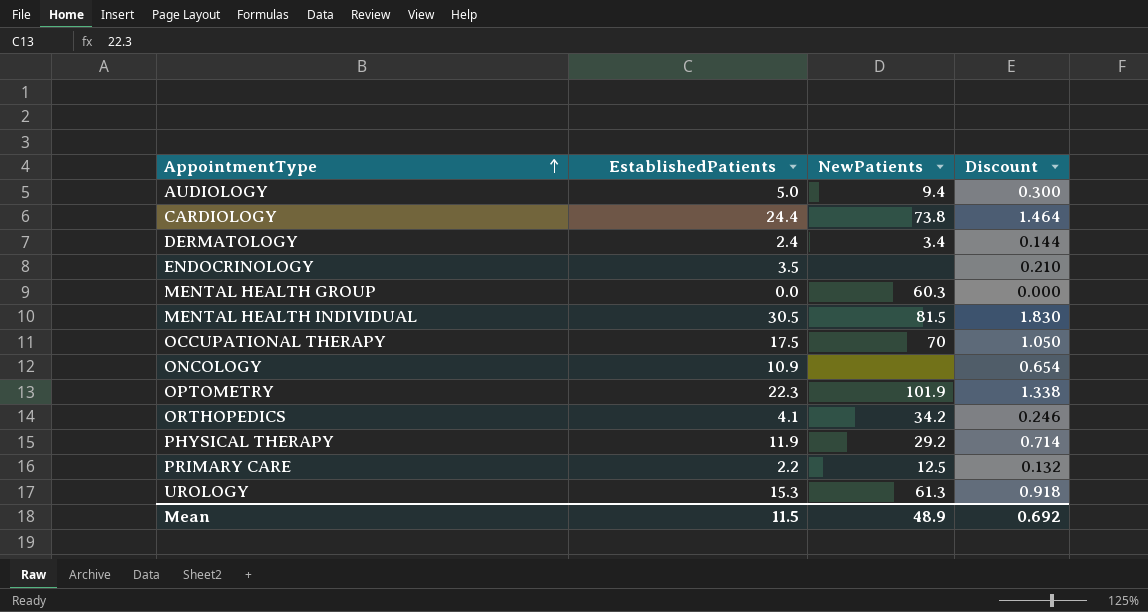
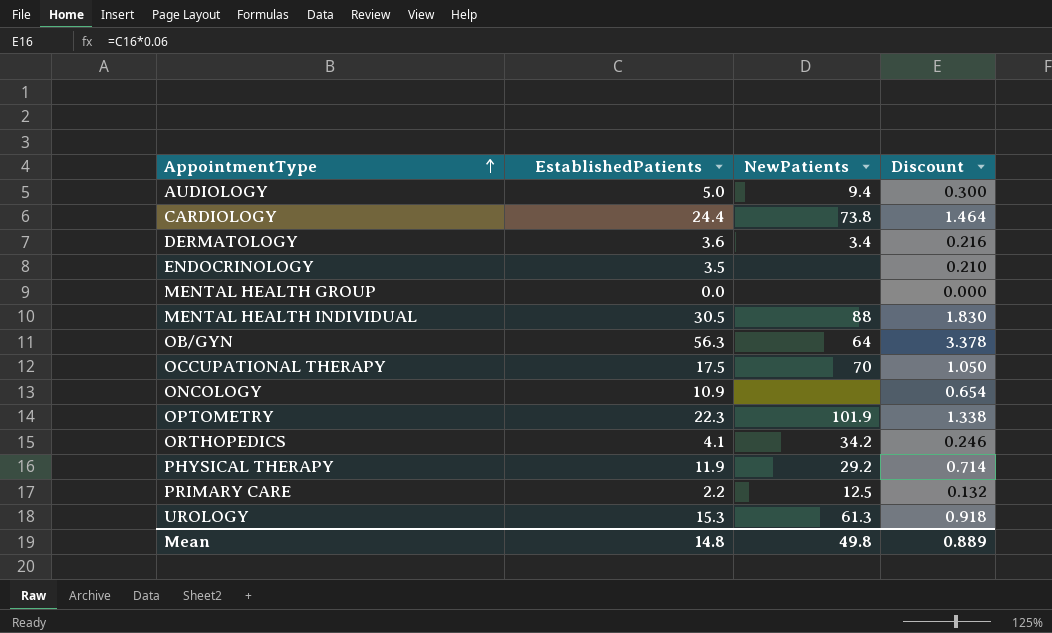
DERMATOLOGY | EstablishedPatients: 2.4 -> 3.6
DERMATOLOGY | Discount: 0.144 -> 0.216
MENTAL HEALTH GROUP | NewPatients: 60.3 -> none
MENTAL HEALTH INDIVIDUAL | NewPatients: 81.5 -> 88
row OB/GYN: none -> 56.3 | 64 | 3.378
Mean | EstablishedPatients: 11.5 -> 14.8
Mean | NewPatients: 48.9 -> 49.8
Mean | Discount: 0.692 -> 0.889

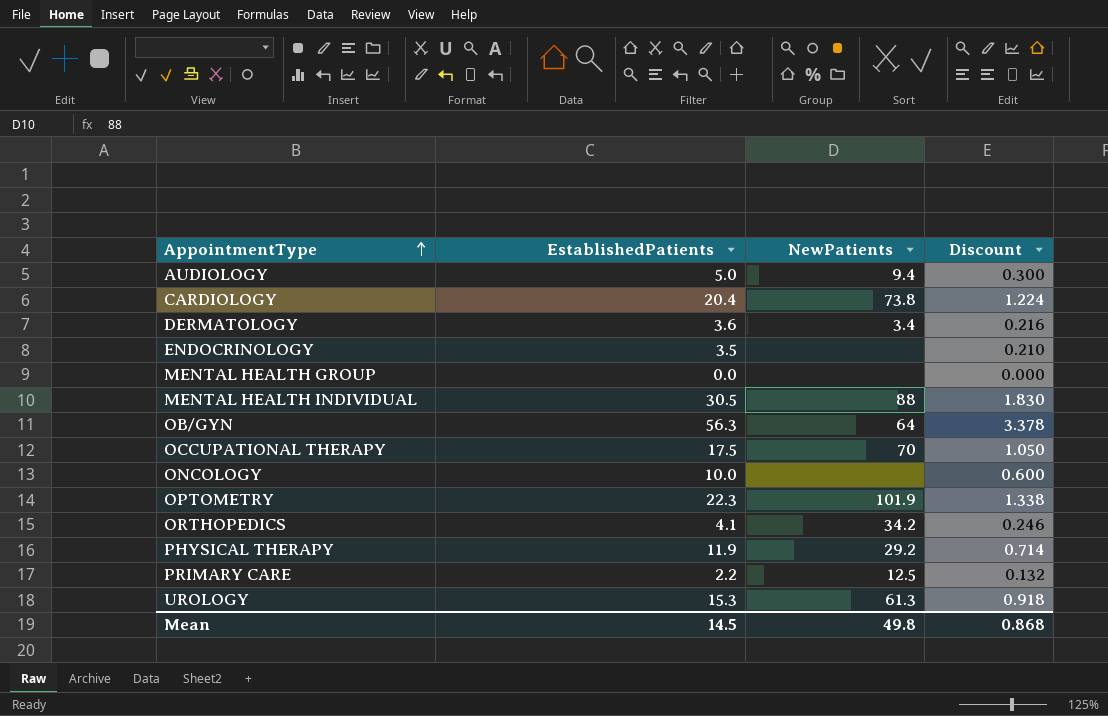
CARDIOLOGY | EstablishedPatients: 24.4 -> 20.4
CARDIOLOGY | Discount: 1.464 -> 1.224
ONCOLOGY | EstablishedPatients: 10.9 -> 10.0
ONCOLOGY | Discount: 0.654 -> 0.600
Mean | EstablishedPatients: 14.8 -> 14.5
Mean | Discount: 0.889 -> 0.868

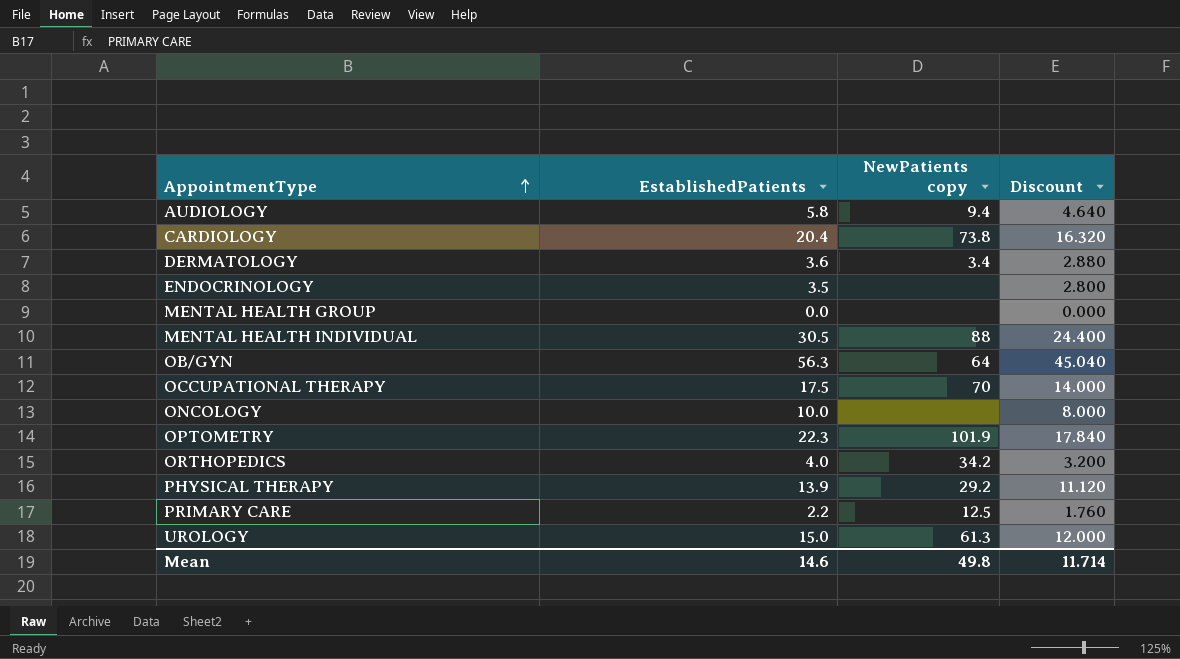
column name: NewPatients -> NewPatients copy
column Discount | formula: [EstablishedPatients] * 0.06 -> [EstablishedPatients] * 0.8
AUDIOLOGY | EstablishedPatients: 5.0 -> 5.8
ORTHOPEDICS | EstablishedPatients: 4.1 -> 4.0
PHYSICAL THERAPY | EstablishedPatients: 11.9 -> 13.9
UROLOGY | EstablishedPatients: 15.3 -> 15.0
Mean | EstablishedPatients: 14.5 -> 14.6
Mean | Discount: 0.868 -> 11.714

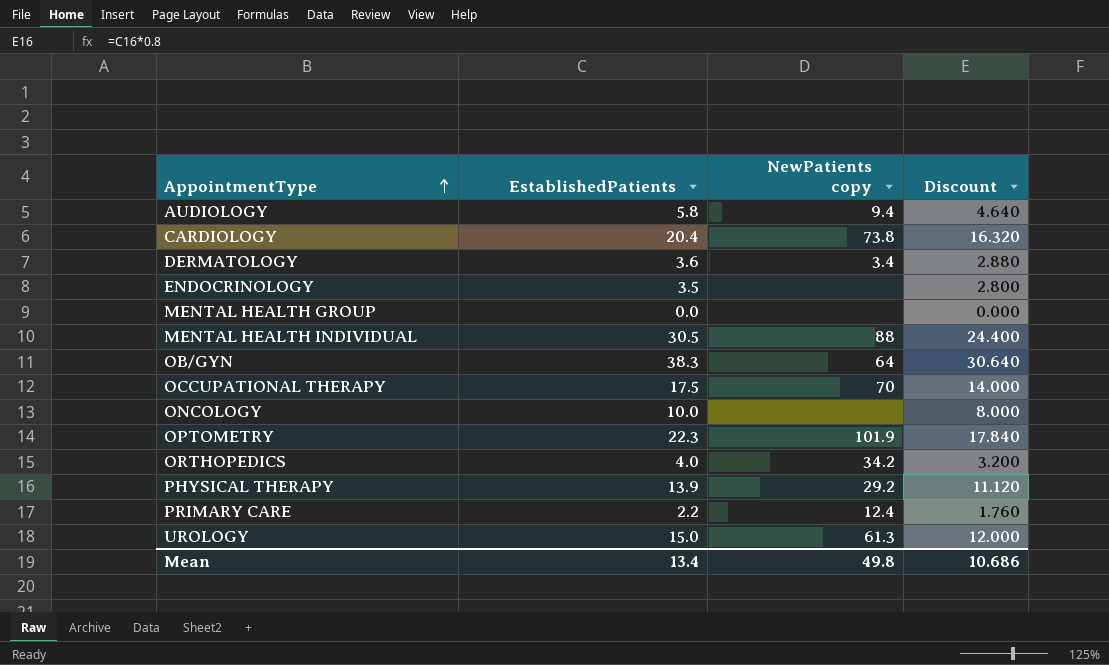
OB/GYN | EstablishedPatients: 56.3 -> 38.3
OB/GYN | Discount: 45.040 -> 30.640
PRIMARY CARE | NewPatients copy: 12.5 -> 12.4
Mean | EstablishedPatients: 14.6 -> 13.4
Mean | Discount: 11.714 -> 10.686

